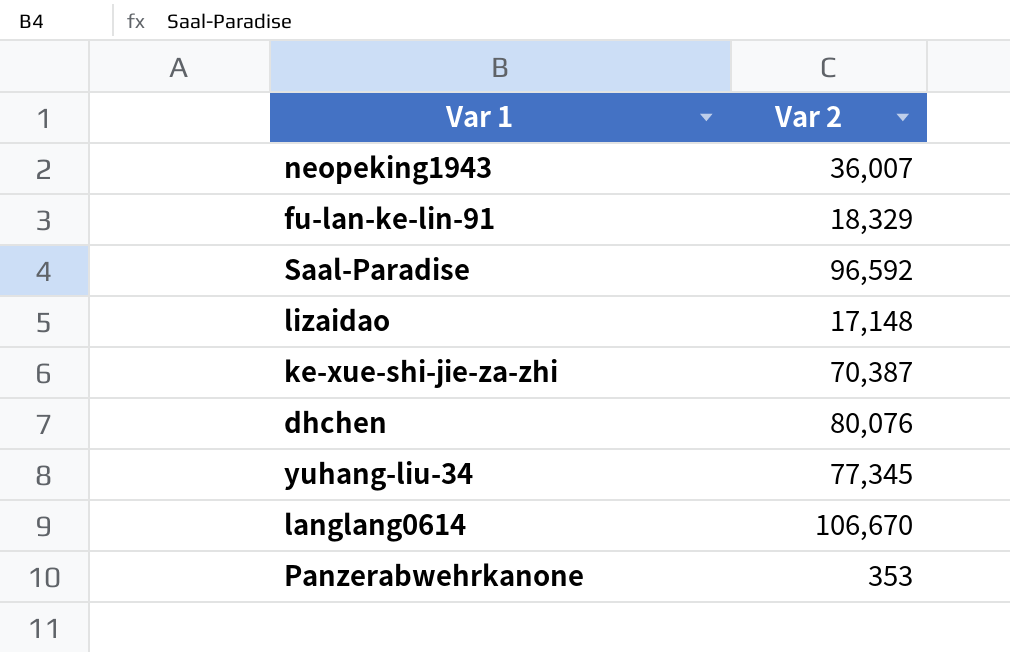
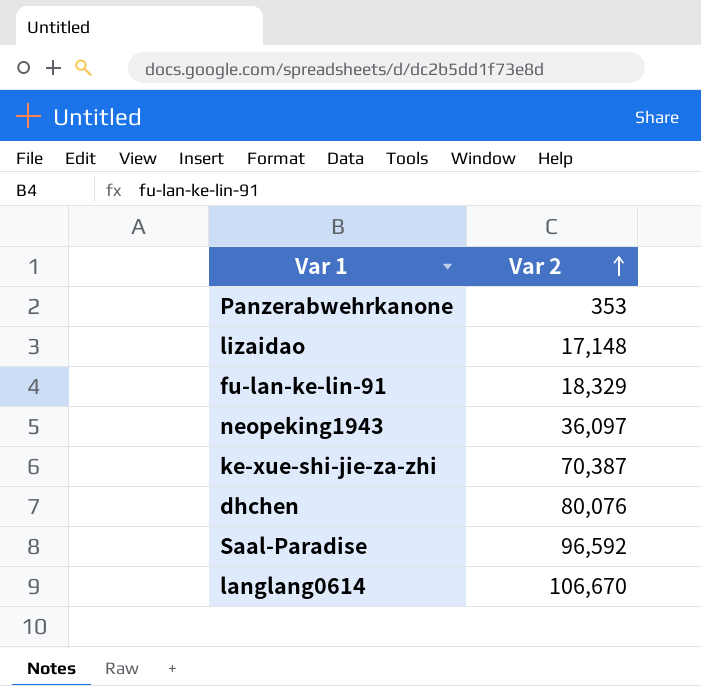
row order: none -> Var 2 ascending
row yuhang-liu-34: 77,345 -> none
neopeking1943 | Var 2: 36,007 -> 36,097

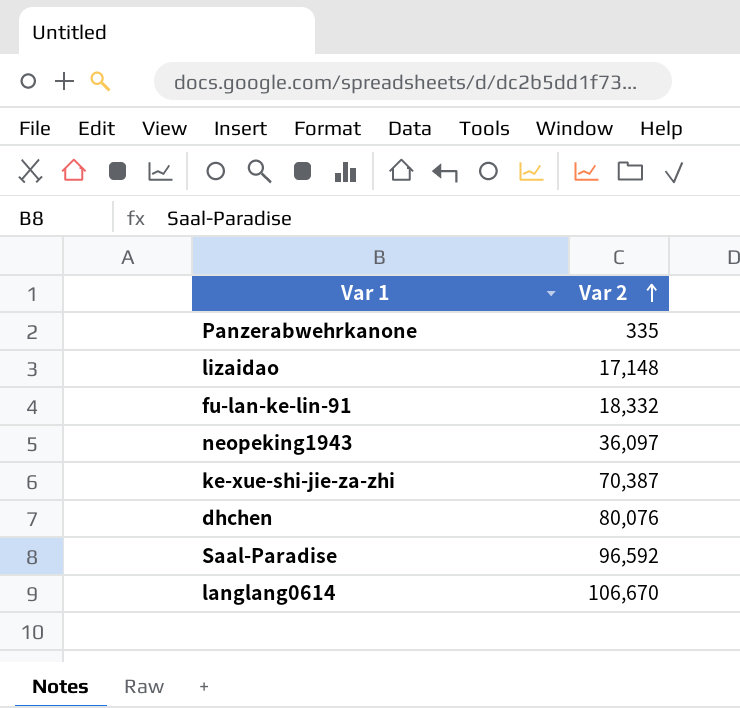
Panzerabwehrkanone | Var 2: 353 -> 335
fu-lan-ke-lin-91 | Var 2: 18,329 -> 18,332

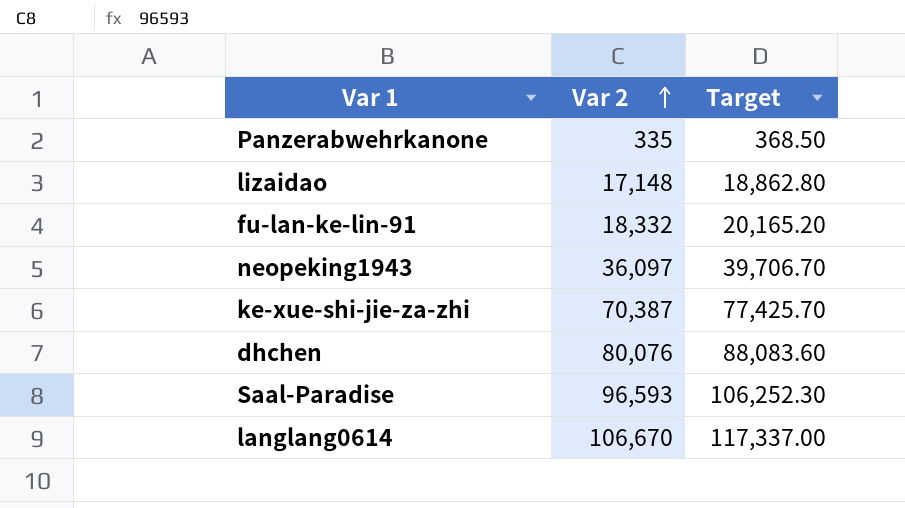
column Target | formula: none -> [Var 2] * 1.1
Saal-Paradise | Var 2: 96,592 -> 96,593

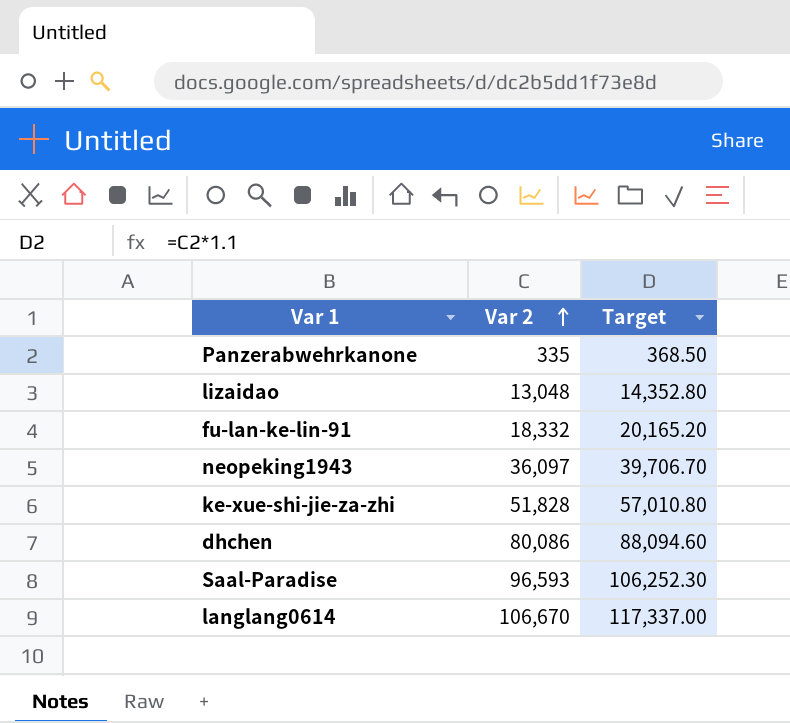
lizaidao | Var 2: 17,148 -> 13,048
lizaidao | Target: 18,862.80 -> 14,352.80
ke-xue-shi-jie-za-zhi | Var 2: 70,387 -> 51,828
ke-xue-shi-jie-za-zhi | Target: 77,425.70 -> 57,010.80
dhchen | Var 2: 80,076 -> 80,086
dhchen | Target: 88,083.60 -> 88,094.60

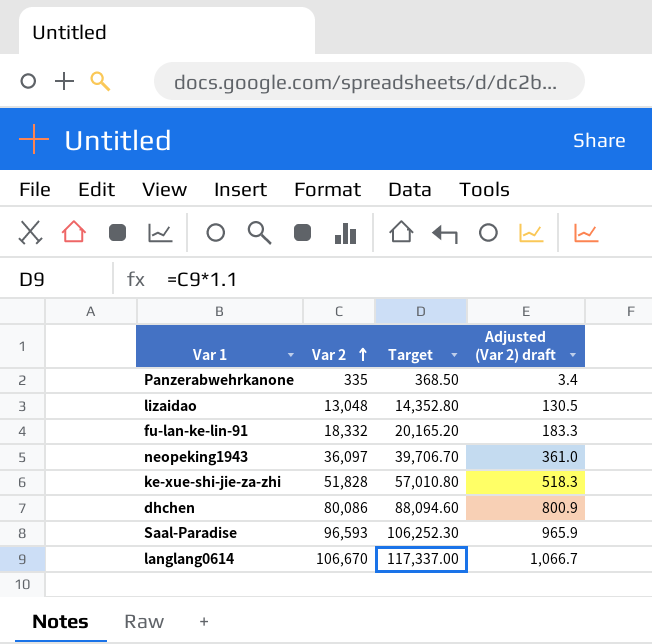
column Adjusted (Var 2) draft | formula: none -> [Var 2] * 0.01

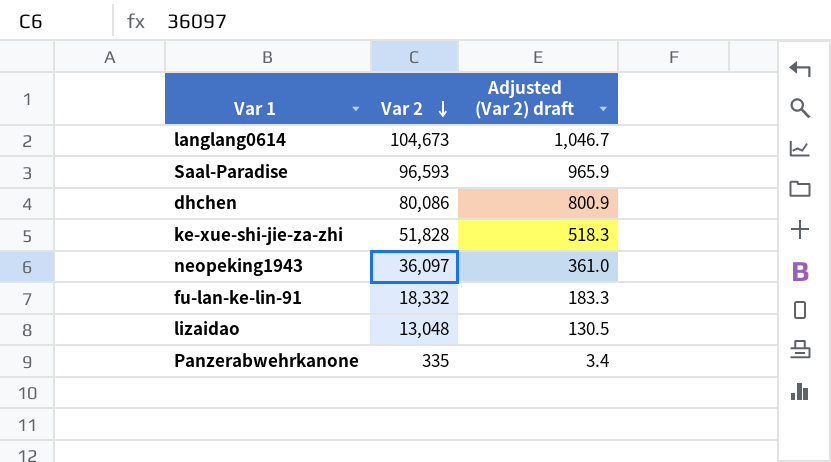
row order: Var 2 ascending -> Var 2 descending
column Target | formula: [Var 2] * 1.1 -> none
langlang0614 | Var 2: 106,670 -> 104,673
langlang0614 | Adjusted (Var 2) draft: 1,066.7 -> 1,046.7

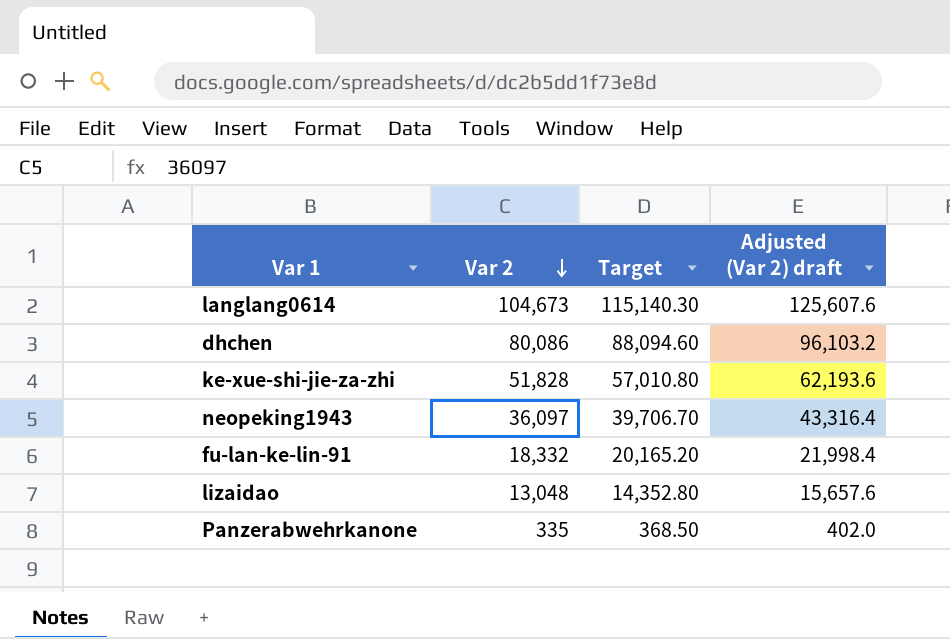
column Target | formula: none -> [Var 2] * 1.1
column Adjusted (Var 2) draft | formula: [Var 2] * 0.01 -> [Var 2] * 1.2
row Saal-Paradise: 96,593 | 965.9 -> none

